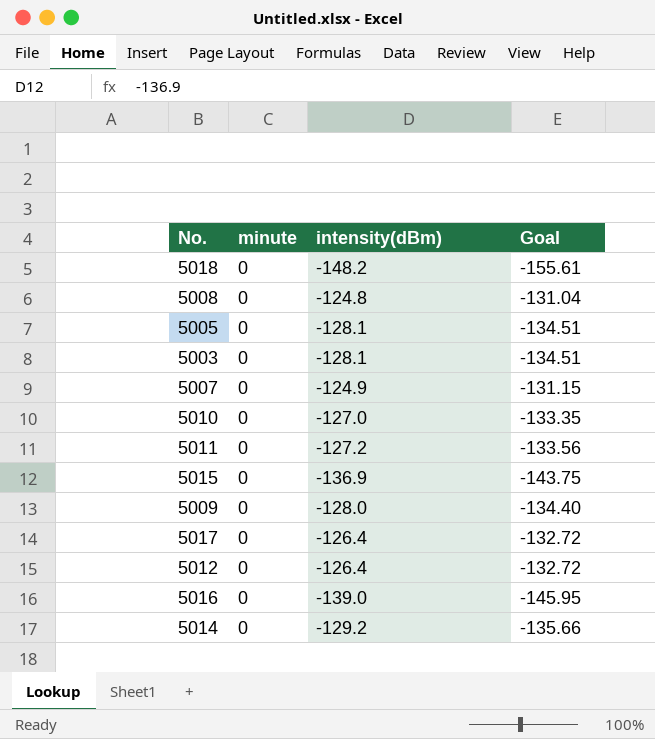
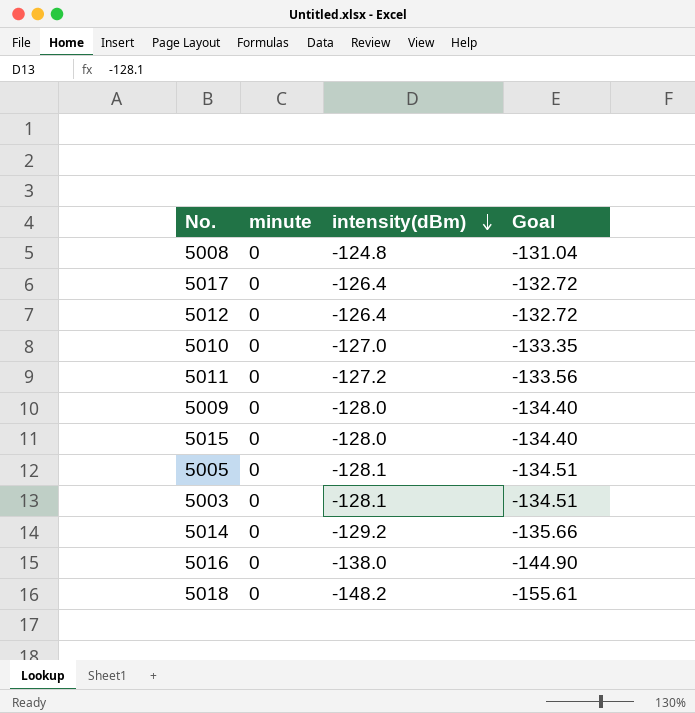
row order: none -> intensity(dBm) descending
row 5007: 0 | -124.9 | -131.15 -> none
5015 | intensity(dBm): -136.9 -> -128.0
5015 | Goal: -143.75 -> -134.40
5016 | intensity(dBm): -139.0 -> -138.0
5016 | Goal: -145.95 -> -144.90

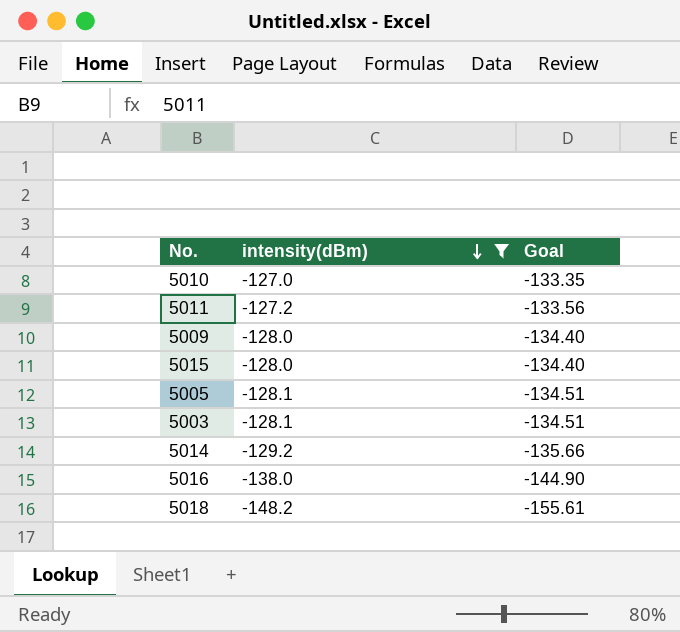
filter: none -> intensity(dBm) <= -127.0
column minute | position: 2 -> none

